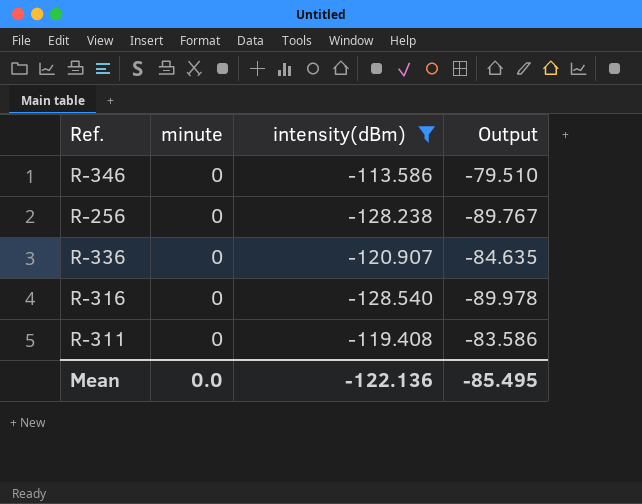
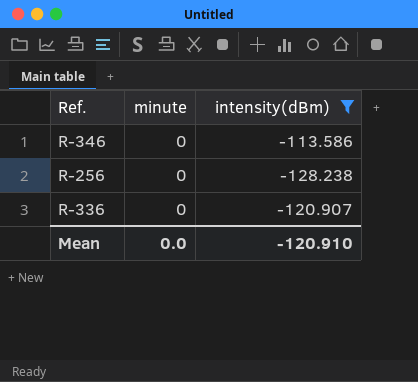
column Output | formula: [intensity(dBm)] * 0.7 -> none
row R-316: 0 | -128.540 | -89.978 -> none
row R-311: 0 | -119.408 | -83.586 -> none
Mean | intensity(dBm): -122.136 -> -120.910

